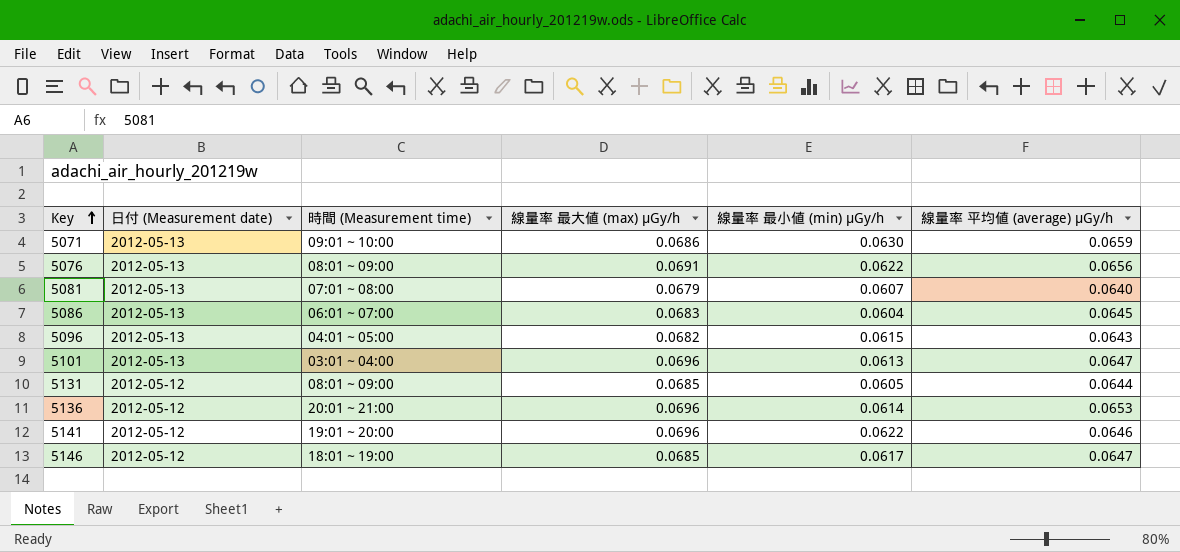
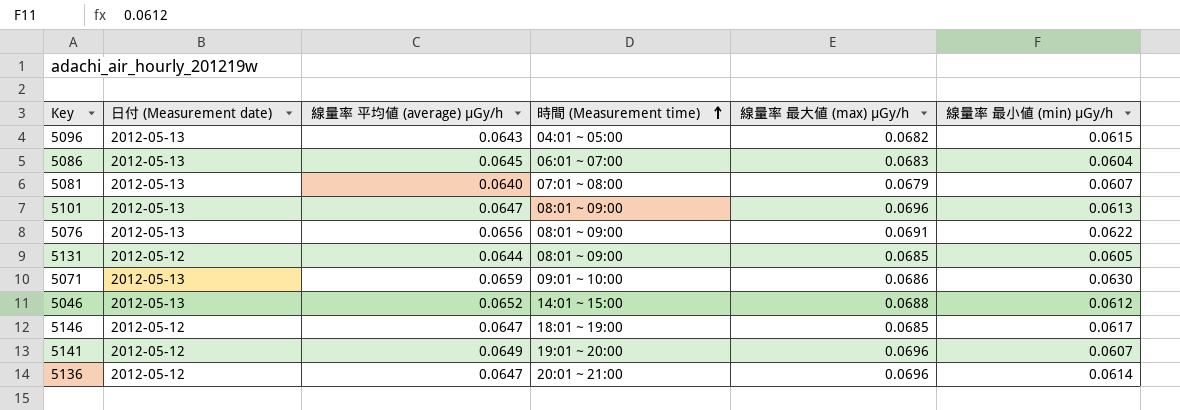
row order: Key ascending -> 時間 (Measurement time) ascending
column 線量率 平均値 (average) μGy/h | position: 6 -> 3
5101 | 時間 (Measurement time): 03:01～04:00 -> 08:01～09:00
row 5046: none -> 2012-05-13 | 0.0652 | 14:01～15:00 | 0.0688 | 0.0612
5141 | 線量率 平均値 (average) μGy/h: 0.0646 -> 0.0649
5141 | 線量率 最小値 (min) μGy/h: 0.0622 -> 0.0607
5136 | 線量率 平均値 (average) μGy/h: 0.0653 -> 0.0647

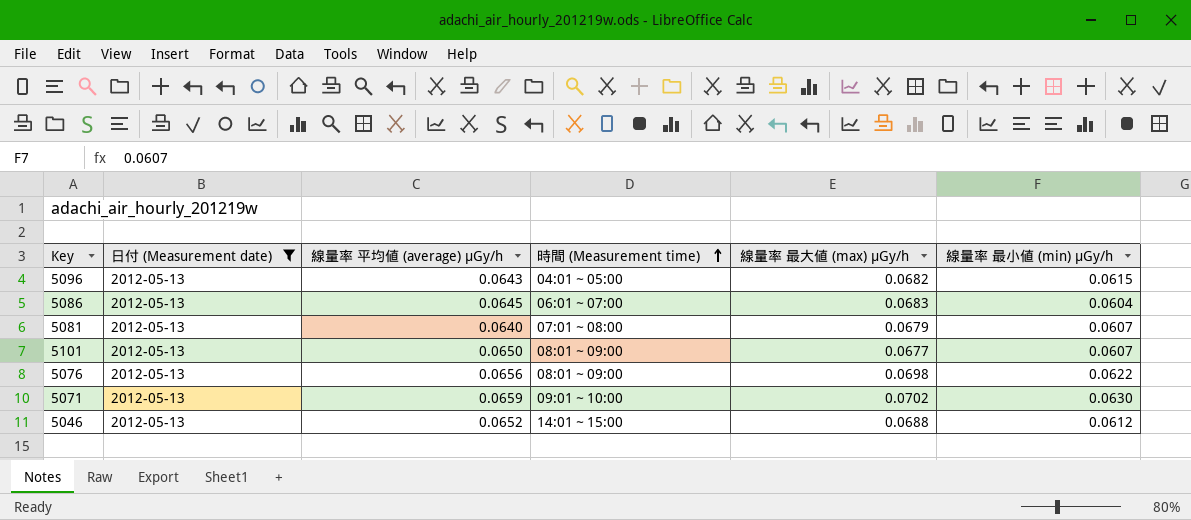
filter: none -> 日付 (Measurement date) = 2012-05-13
5101 | 線量率 平均値 (average) μGy/h: 0.0647 -> 0.0650
5101 | 線量率 最大値 (max) μGy/h: 0.0696 -> 0.0677
5101 | 線量率 最小値 (min) μGy/h: 0.0613 -> 0.0607
5076 | 線量率 最大値 (max) μGy/h: 0.0691 -> 0.0698
5071 | 線量率 最大値 (max) μGy/h: 0.0686 -> 0.0702

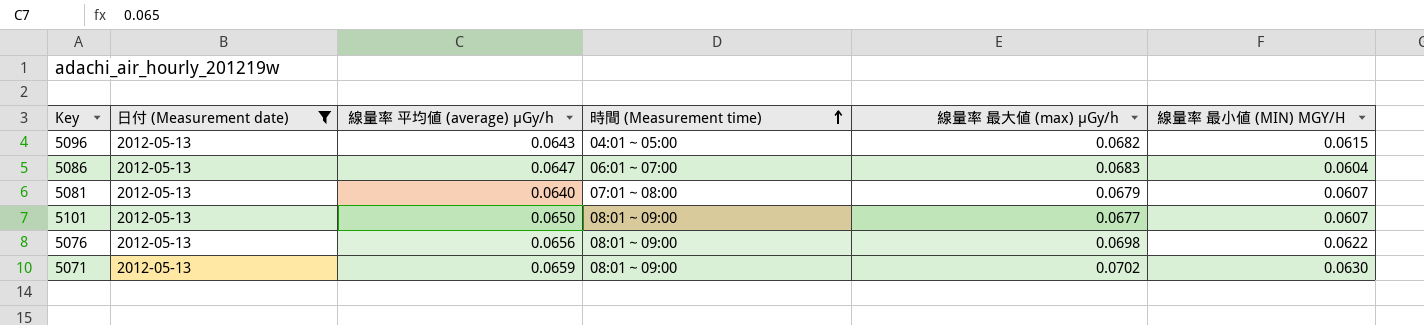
column name: 線量率 最小値 (min) μGy/h -> 線量率 最小値 (MIN) ΜGY/H
row 5046: 2012-05-13 | 0.0652 | 14:01～15:00 | 0.0688 | 0.0612 -> none
5086 | 線量率 平均値 (average) μGy/h: 0.0645 -> 0.0647
5071 | 時間 (Measurement time): 09:01～10:00 -> 08:01～09:00

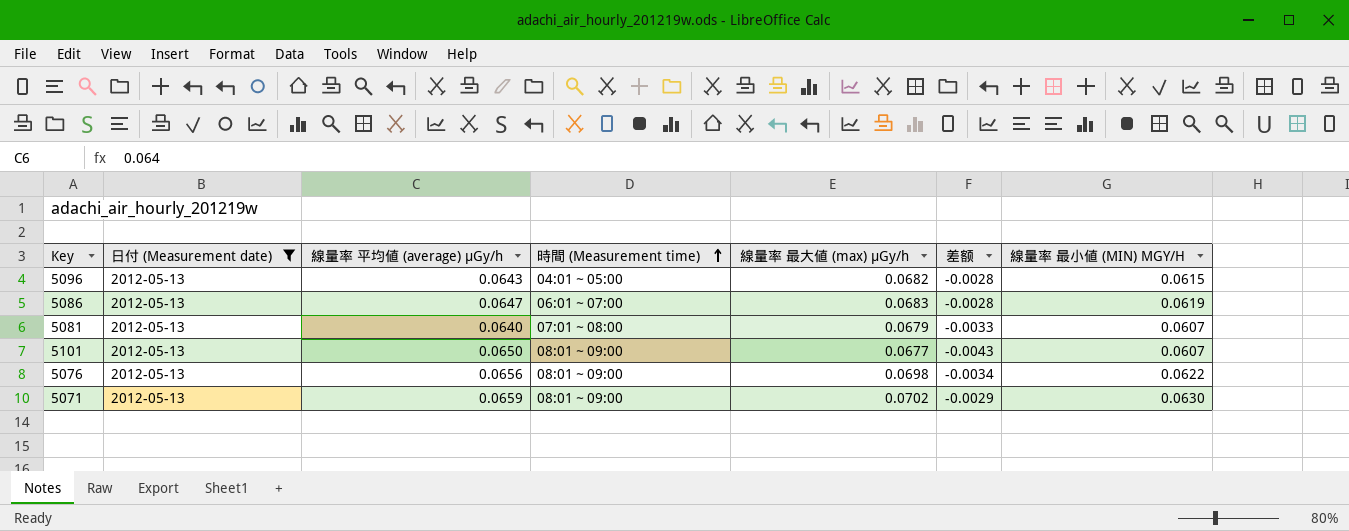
column 差额 | formula: none -> [線量率 最小値 (MIN) ΜGY/H] - [線量率 平均値 (average) μGy/h]
5086 | 線量率 最小値 (MIN) ΜGY/H: 0.0604 -> 0.0619

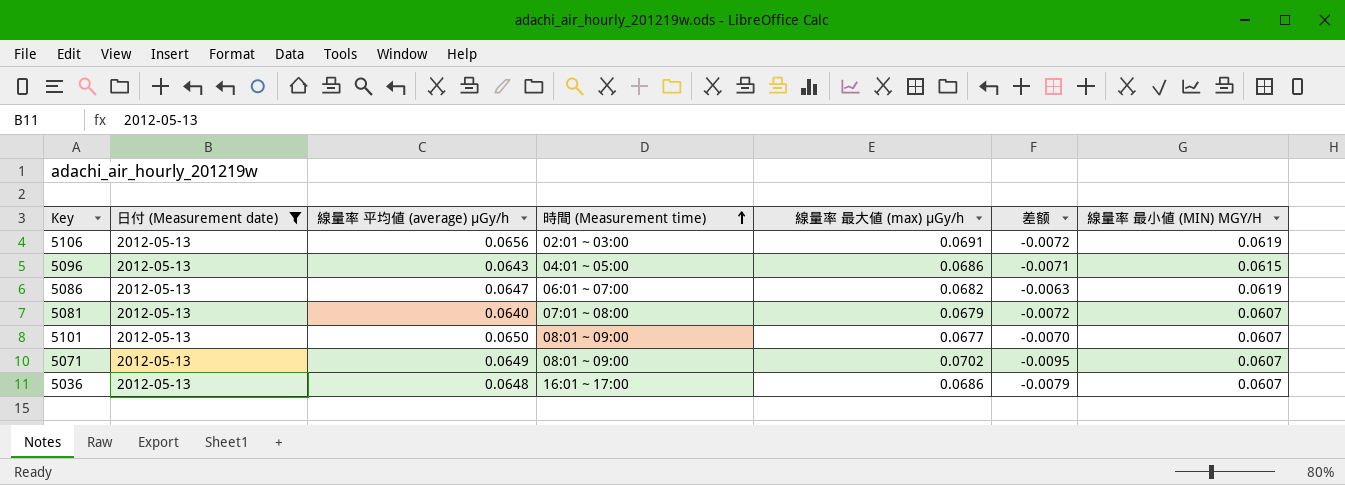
column 差额 | formula: [線量率 最小値 (MIN) ΜGY/H] - [線量率 平均値 (average) μGy/h] -> [線量率 最小値 (MIN) ΜGY/H] - [線量率 最大値 (max) μGy/h]
row 5076: 2012-05-13 | 0.0656 | 08:01～09:00 | 0.0698 | -0.0034 | 0.0622 -> none
row 5106: none -> 2012-05-13 | 0.0656 | 02:01～03:00 | 0.0691 | -0.0072 | 0.0619
5096 | 線量率 最大値 (max) μGy/h: 0.0682 -> 0.0686
5086 | 線量率 最大値 (max) μGy/h: 0.0683 -> 0.0682
5071 | 線量率 平均値 (average) μGy/h: 0.0659 -> 0.0649
5071 | 線量率 最小値 (MIN) ΜGY/H: 0.0630 -> 0.0607
row 5036: none -> 2012-05-13 | 0.0648 | 16:01～17:00 | 0.0686 | -0.0079 | 0.0607

